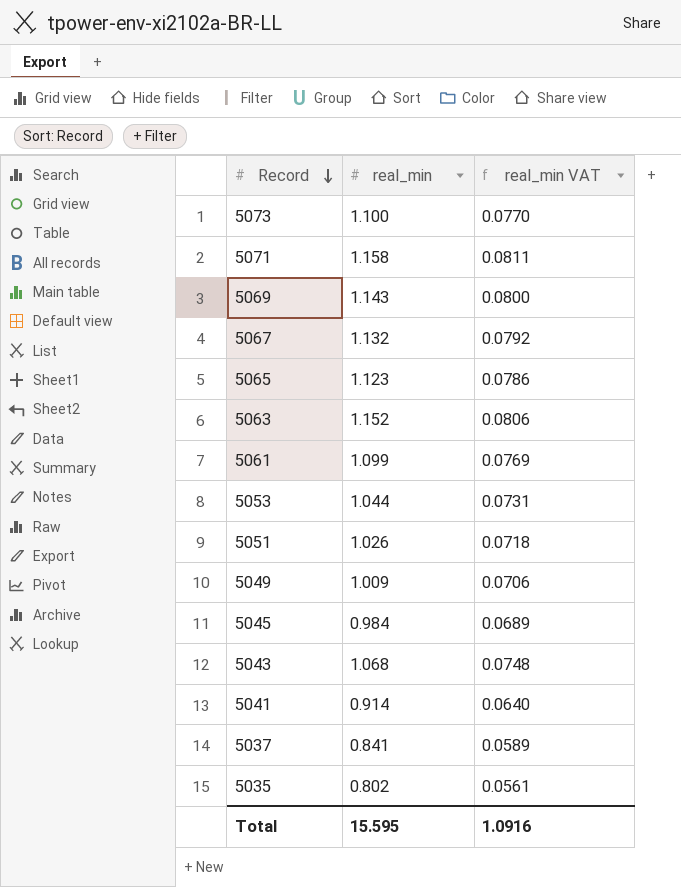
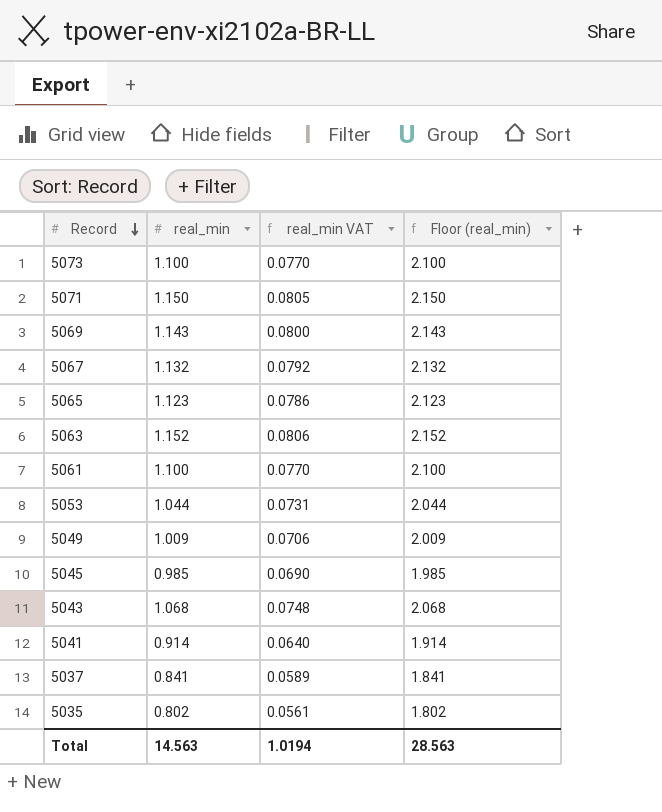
column Floor (real_min) | formula: none -> [real_min] + 1
row 5051: 1.026 | 0.0718 -> none
5071 | real_min: 1.158 -> 1.150
5071 | real_min VAT: 0.0811 -> 0.0805
5061 | real_min: 1.099 -> 1.100
5061 | real_min VAT: 0.0769 -> 0.0770
5045 | real_min: 0.984 -> 0.985
5045 | real_min VAT: 0.0689 -> 0.0690
Total | real_min: 15.595 -> 14.563
Total | real_min VAT: 1.0916 -> 1.0194

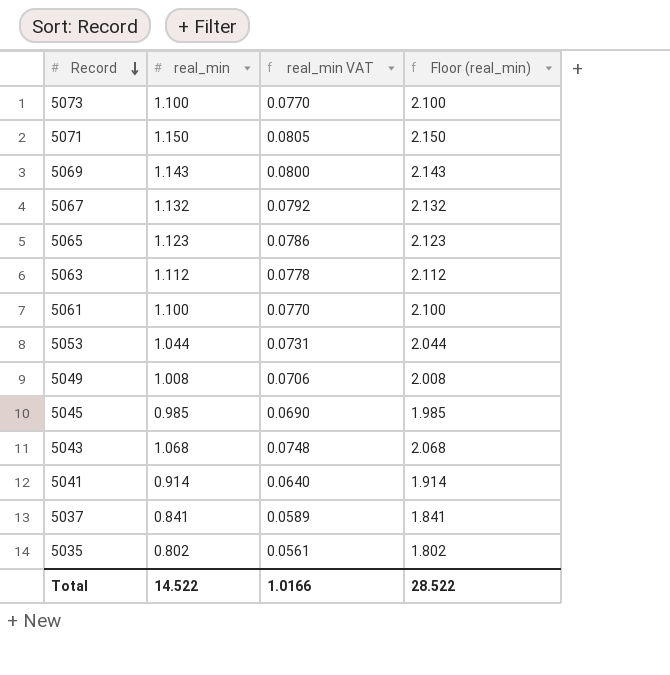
5063 | real_min: 1.152 -> 1.112
5063 | real_min VAT: 0.0806 -> 0.0778
5063 | Floor (real_min): 2.152 -> 2.112
5049 | real_min: 1.009 -> 1.008
5049 | Floor (real_min): 2.009 -> 2.008
Total | real_min: 14.563 -> 14.522
Total | real_min VAT: 1.0194 -> 1.0166
Total | Floor (real_min): 28.563 -> 28.522

